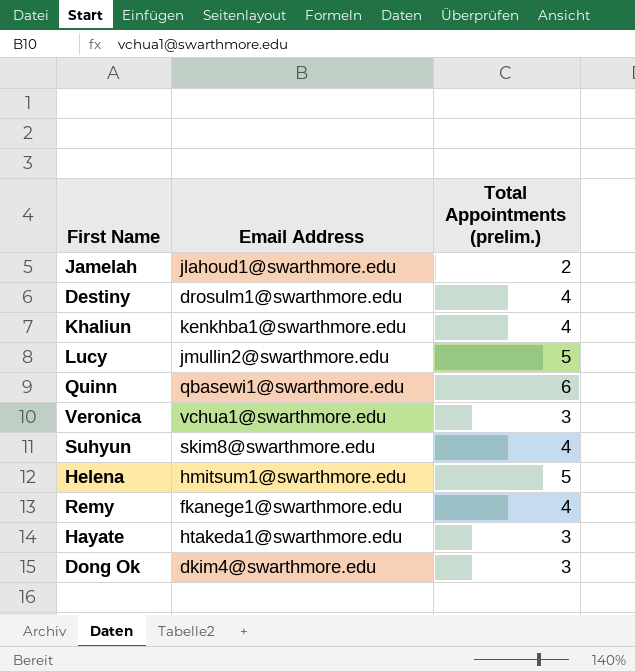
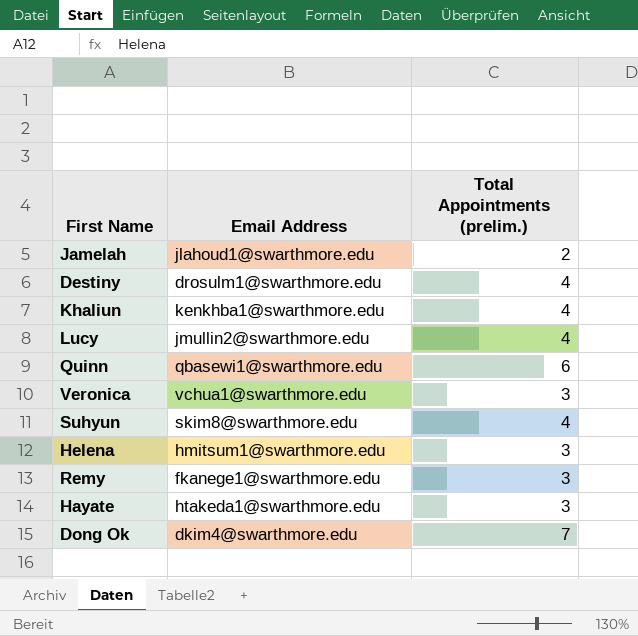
Lucy | Total Appointments (prelim.): 5 -> 4
Helena | Total Appointments (prelim.): 5 -> 3
Remy | Total Appointments (prelim.): 4 -> 3
Dong Ok | Total Appointments (prelim.): 3 -> 7

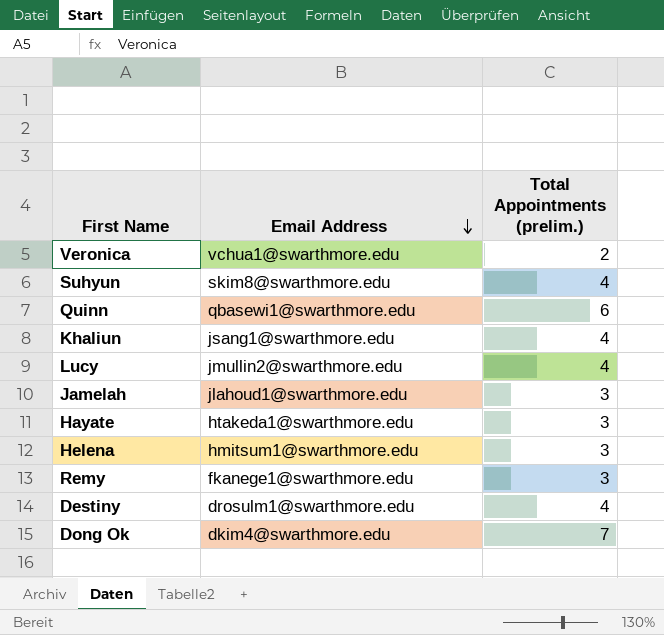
row order: none -> Email Address descending
Veronica | Total Appointments (prelim.): 3 -> 2
Khaliun | Email Address: kenkhba1@swarthmore.edu -> jsang1@swarthmore.edu
Jamelah | Total Appointments (prelim.): 2 -> 3

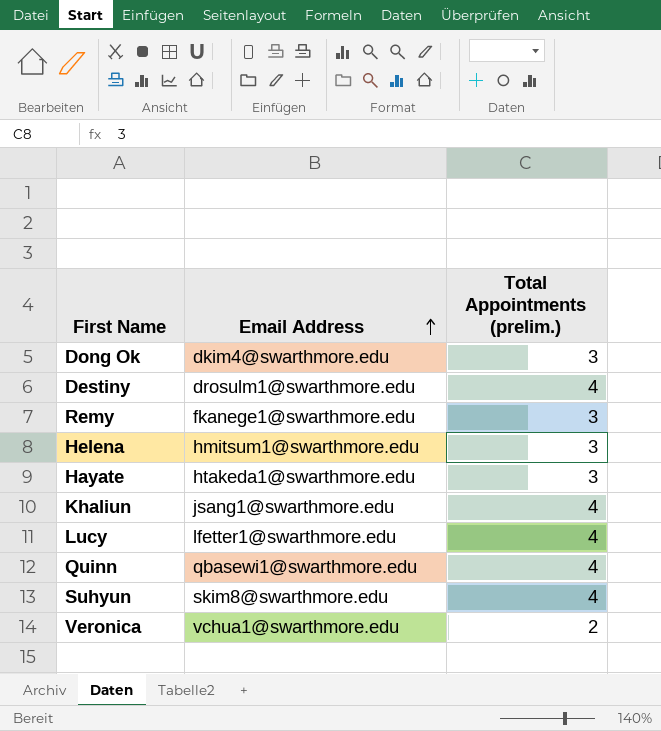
row order: Email Address descending -> Email Address ascending
row Jamelah: jlahoud1@swarthmore.edu | 3 -> none
Dong Ok | Total Appointments (prelim.): 7 -> 3
Lucy | Email Address: jmullin2@swarthmore.edu -> lfetter1@swarthmore.edu
Quinn | Total Appointments (prelim.): 6 -> 4

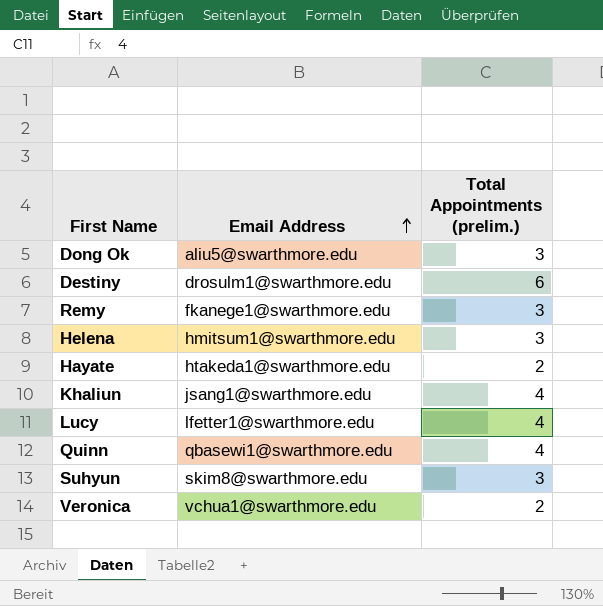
Dong Ok | Email Address: dkim4@swarthmore.edu -> aliu5@swarthmore.edu
Destiny | Total Appointments (prelim.): 4 -> 6
Hayate | Total Appointments (prelim.): 3 -> 2
Suhyun | Total Appointments (prelim.): 4 -> 3

